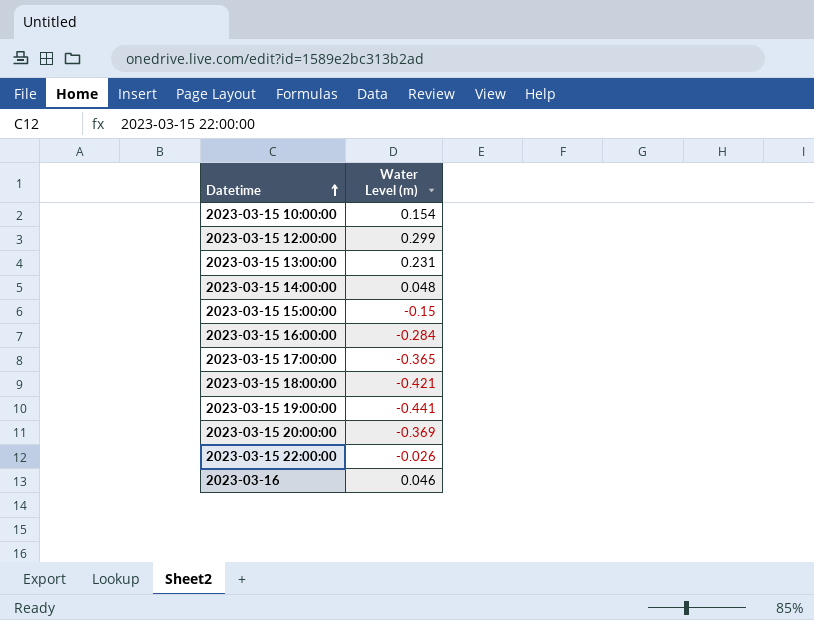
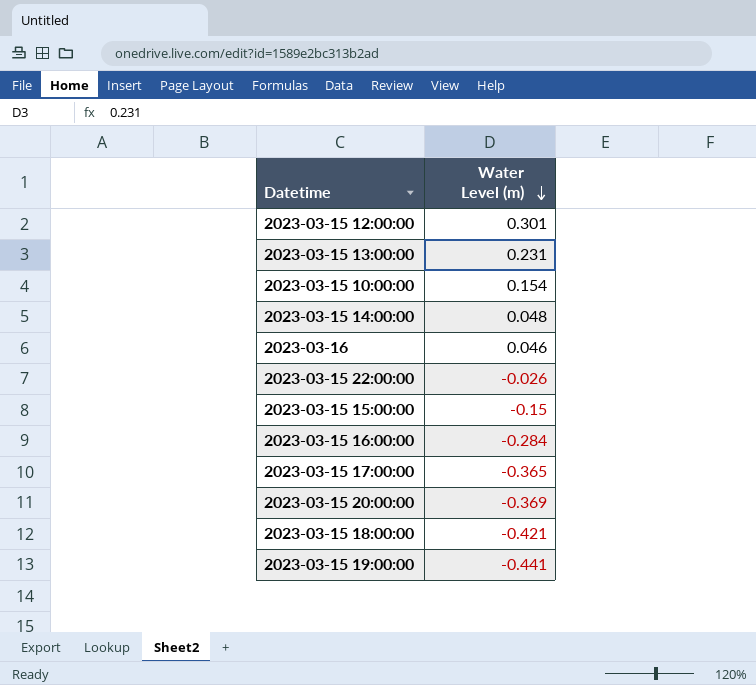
row order: Datetime ascending -> Water Level (m) descending
2023-03-15 12:00:00 | Water Level (m): 0.299 -> 0.301

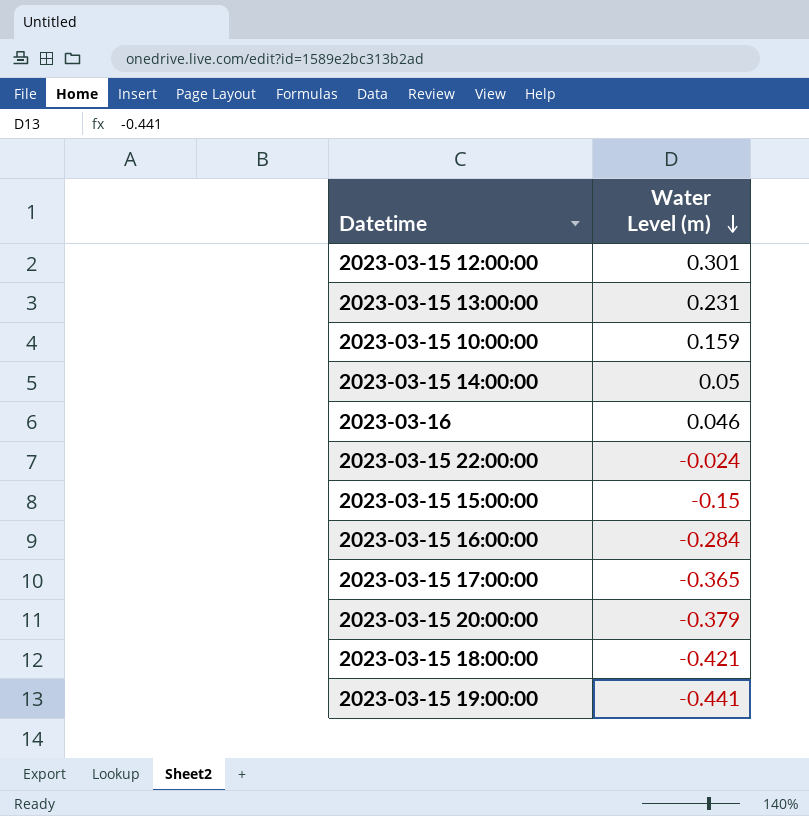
2023-03-15 10:00:00 | Water Level (m): 0.154 -> 0.159
2023-03-15 14:00:00 | Water Level (m): 0.048 -> 0.05
2023-03-15 22:00:00 | Water Level (m): -0.026 -> -0.024
2023-03-15 20:00:00 | Water Level (m): -0.369 -> -0.379

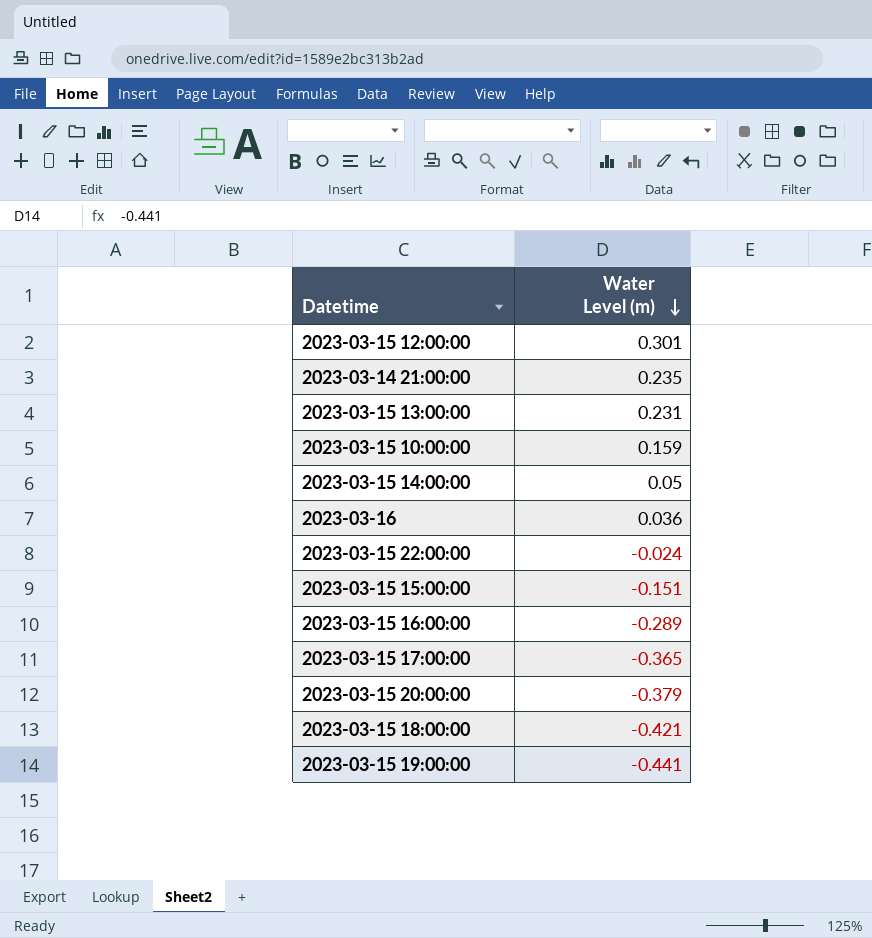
row 2023-03-14 21:00:00: none -> 0.235
2023-03-16 | Water Level (m): 0.046 -> 0.036
2023-03-15 15:00:00 | Water Level (m): -0.15 -> -0.151
2023-03-15 16:00:00 | Water Level (m): -0.284 -> -0.289

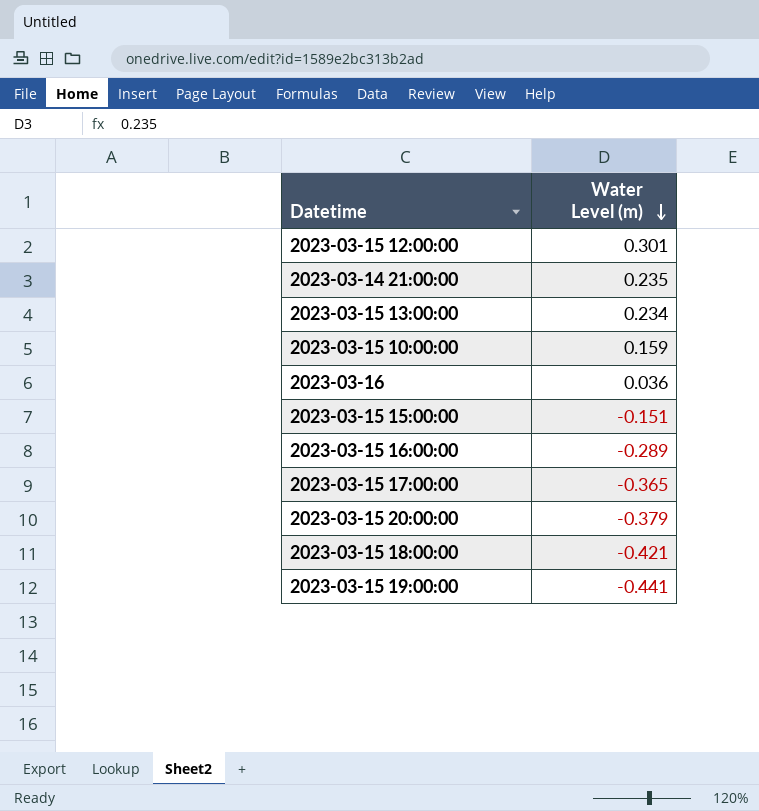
row 2023-03-15 14:00:00: 0.05 -> none
row 2023-03-15 22:00:00: -0.024 -> none
2023-03-15 13:00:00 | Water Level (m): 0.231 -> 0.234

